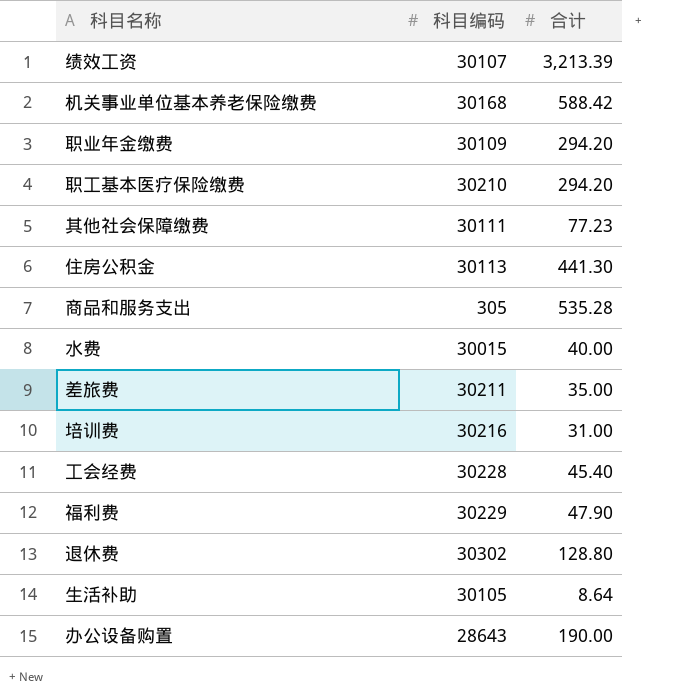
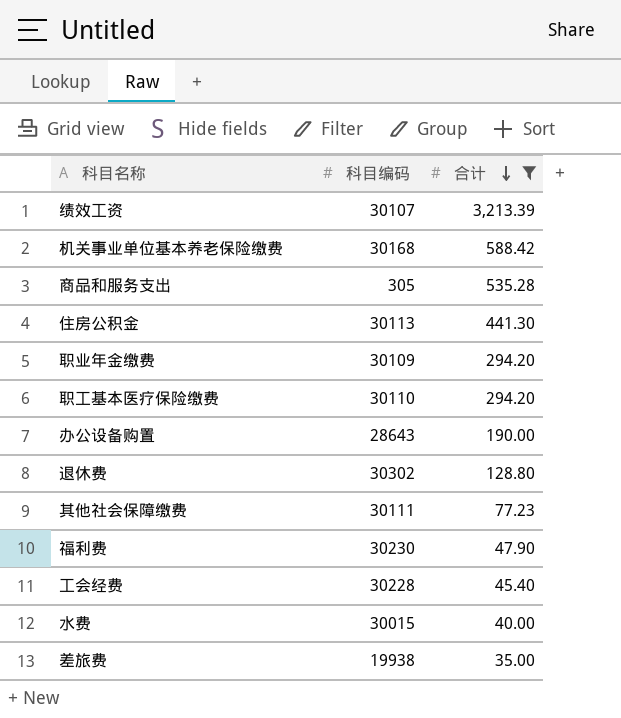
filter: none -> 合计 >= 35.00
row order: none -> 合计 descending
职工基本医疗保险缴费 | 科目编码: 30210 -> 30110
福利费 | 科目编码: 30229 -> 30230
差旅费 | 科目编码: 30211 -> 19938

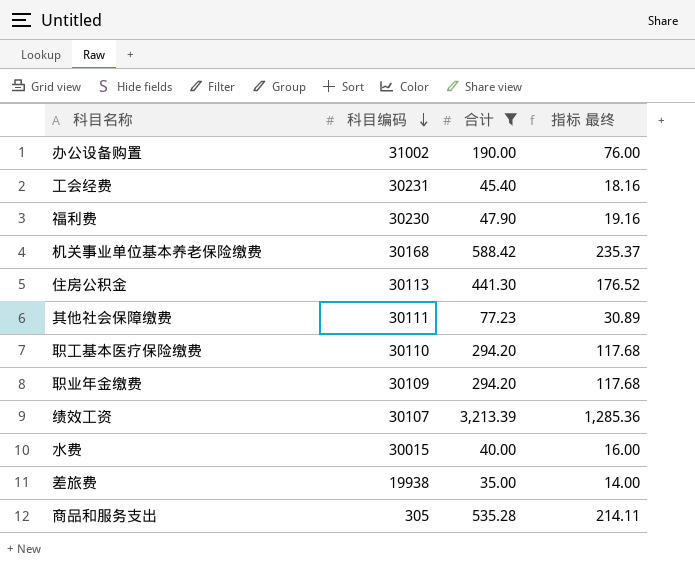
row order: 合计 descending -> 科目编码 descending
column 指标 最终 | formula: none -> [合计] * 0.4
row 退休费: 30302 | 128.80 -> none
办公设备购置 | 科目编码: 28643 -> 31002
工会经费 | 科目编码: 30228 -> 30231

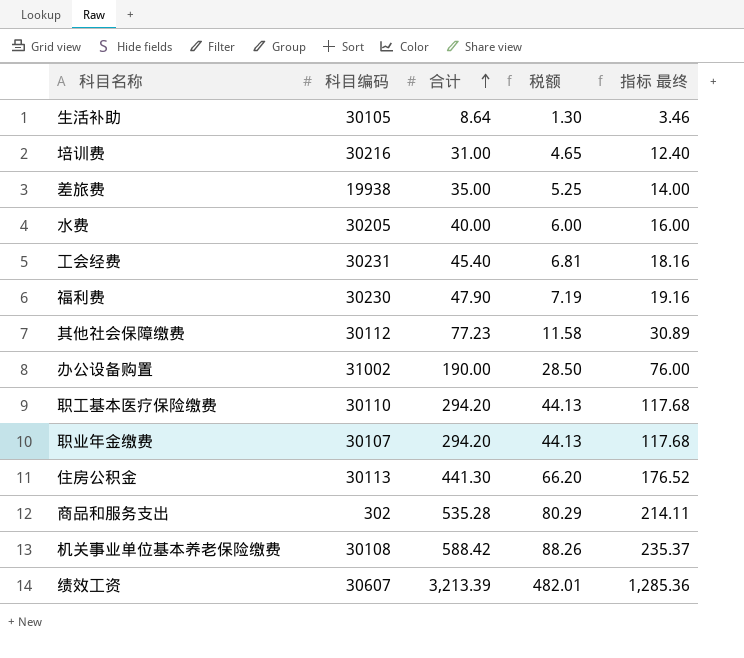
filter: 合计 >= 35.00 -> none
row order: 科目编码 descending -> 合计 ascending
column 税额 | formula: none -> [合计] * 0.15
水费 | 科目编码: 30015 -> 30205
其他社会保障缴费 | 科目编码: 30111 -> 30112
职业年金缴费 | 科目编码: 30109 -> 30107
商品和服务支出 | 科目编码: 305 -> 302
机关事业单位基本养老保险缴费 | 科目编码: 30168 -> 30108
绩效工资 | 科目编码: 30107 -> 30607

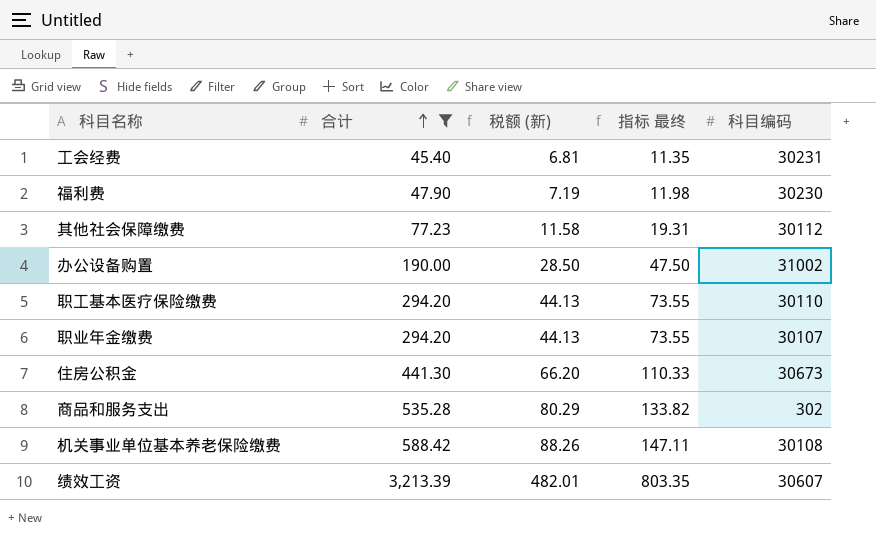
filter: none -> 合计 >= 45.40
column name: 税额 -> 税额 (新)
column 指标 最终 | formula: [合计] * 0.4 -> [合计] * 0.25
column 科目编码 | position: 2 -> 5
住房公积金 | 科目编码: 30113 -> 30673

